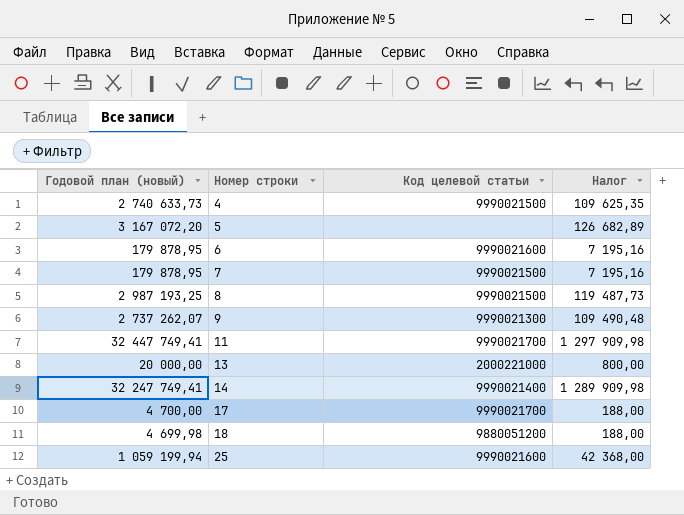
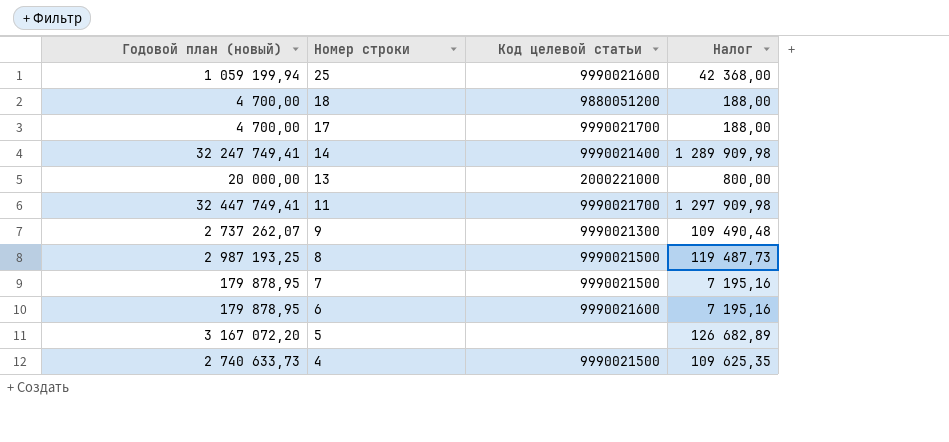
row order: Номер строки ascending -> Номер строки descending
18 | Годовой план (новый): 4 699,98 -> 4 700,00

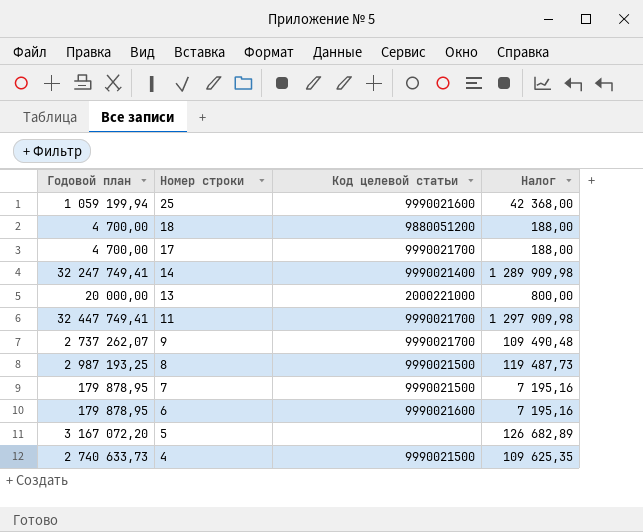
column name: Годовой план (новый) -> Годовой план
9 | Код целевой статьи: 9990021300 -> 9990021700

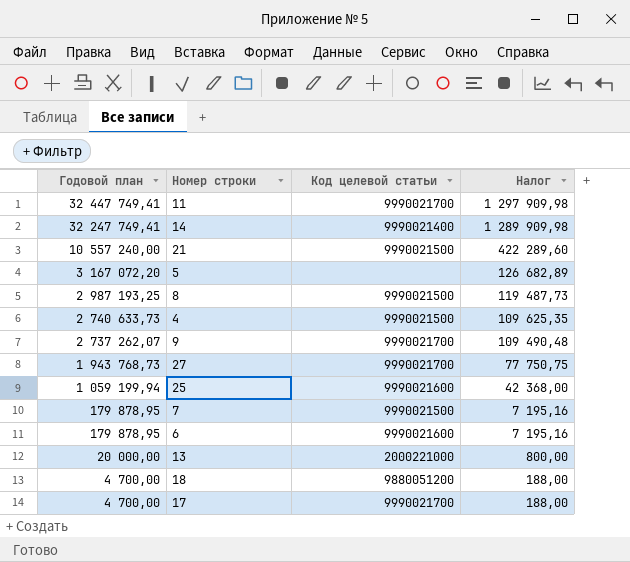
row order: Номер строки descending -> Годовой план descending
row 21: none -> 10 557 240,00 | 9990021500 | 422 289,60
row 27: none -> 1 943 768,73 | 9990021700 | 77 750,75

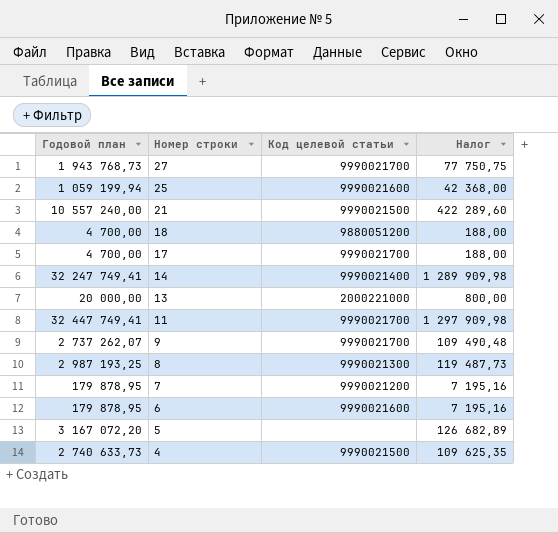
row order: Годовой план descending -> Номер строки descending
8 | Код целевой статьи: 9990021500 -> 9990021300
7 | Код целевой статьи: 9990021500 -> 9990021200

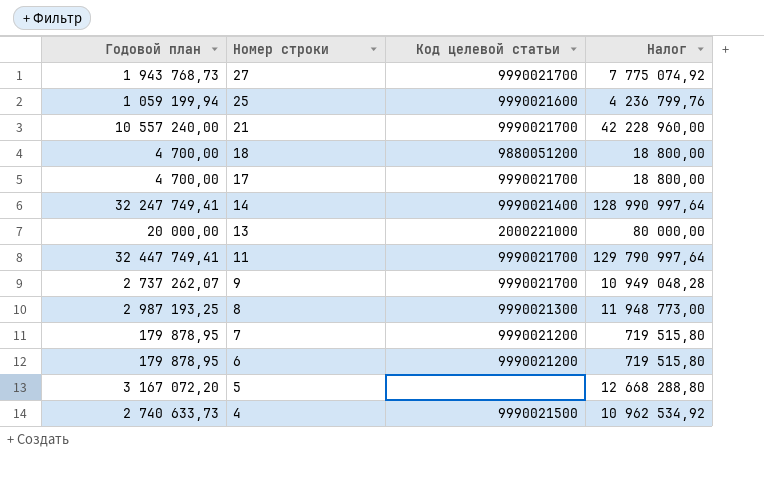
column Налог | formula: [Годовой план] * 0,04 -> [Годовой план] * 4
21 | Код целевой статьи: 9990021500 -> 9990021700
6 | Код целевой статьи: 9990021600 -> 9990021200

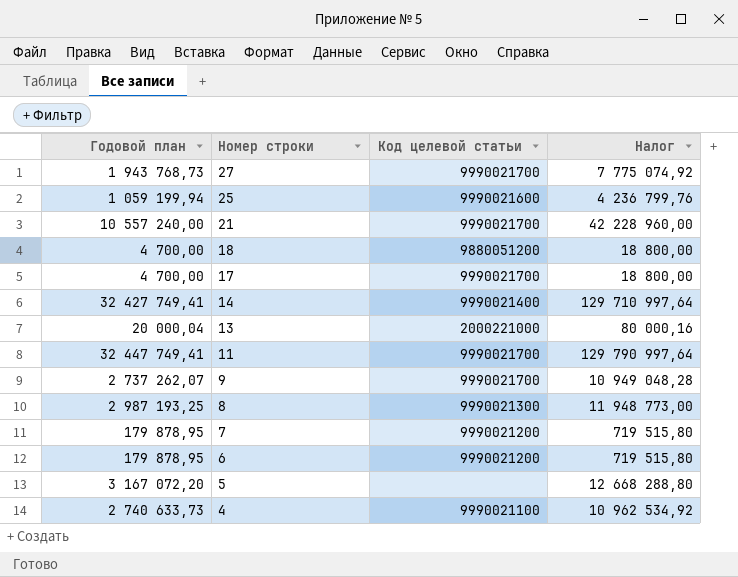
14 | Годовой план: 32 247 749,41 -> 32 427 749,41
14 | Налог: 128 990 997,64 -> 129 710 997,64
13 | Годовой план: 20 000,00 -> 20 000,04
13 | Налог: 80 000,00 -> 80 000,16
4 | Код целевой статьи: 9990021500 -> 9990021100

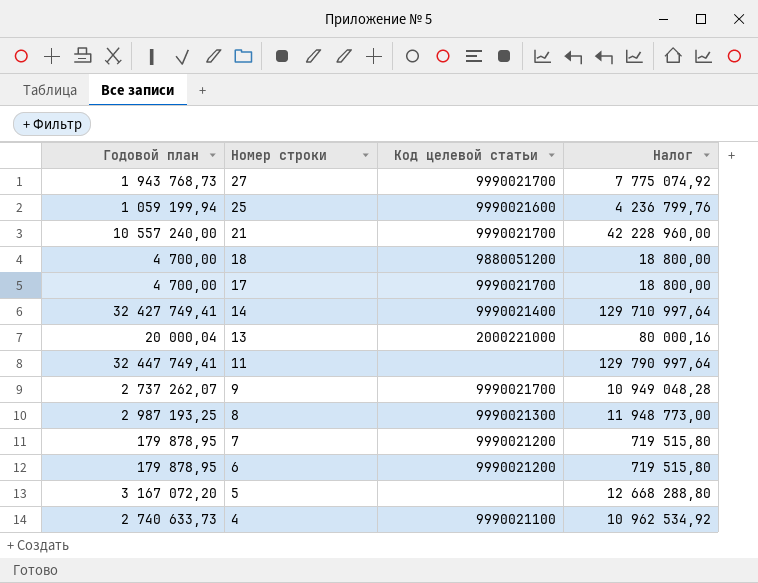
11 | Код целевой статьи: 9990021700 -> none

